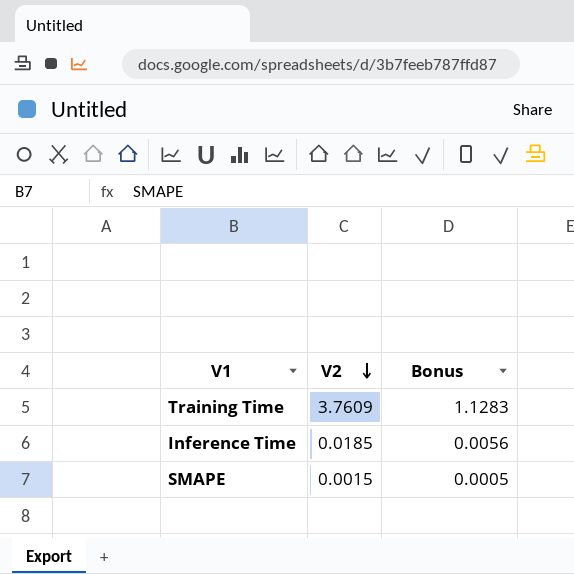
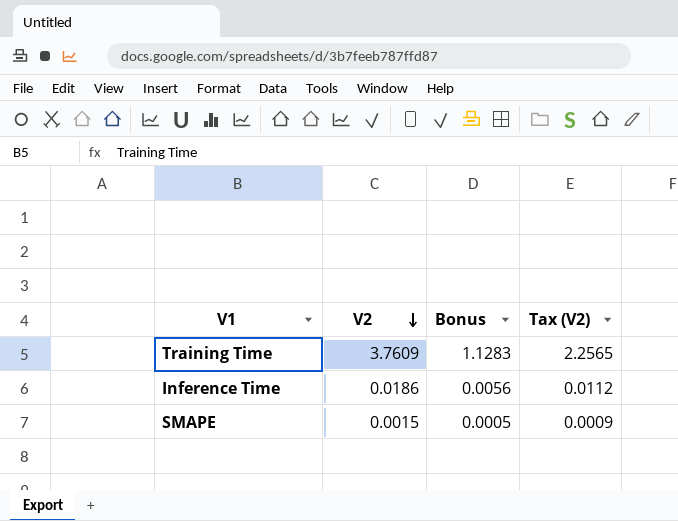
column Tax (V2) | formula: none -> [V2] * 0.6
Inference Time | V2: 0.0185 -> 0.0186

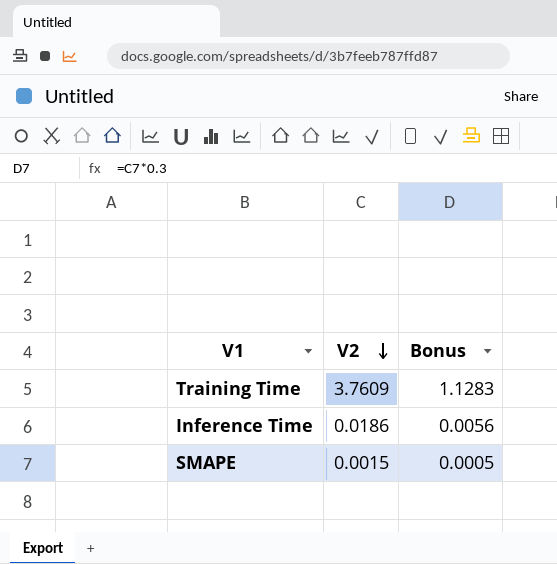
column Tax (V2) | formula: [V2] * 0.6 -> none

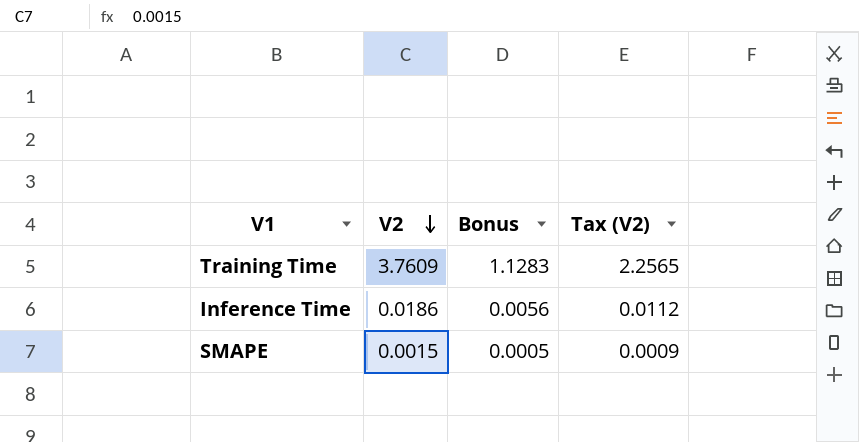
column Tax (V2) | formula: none -> [V2] * 0.6

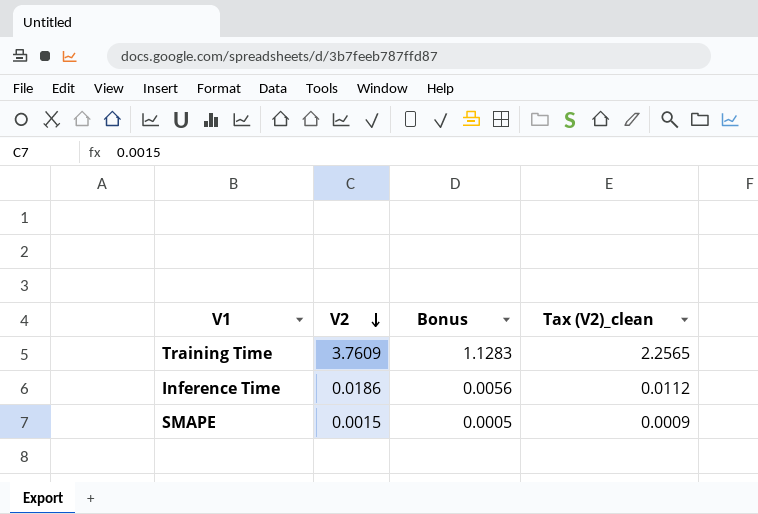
column name: Tax (V2) -> Tax (V2)_clean

